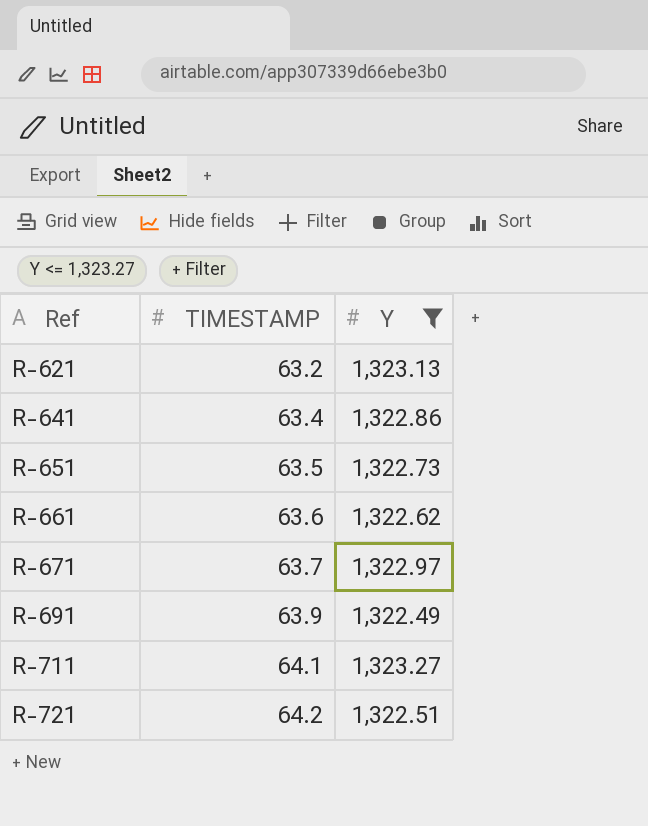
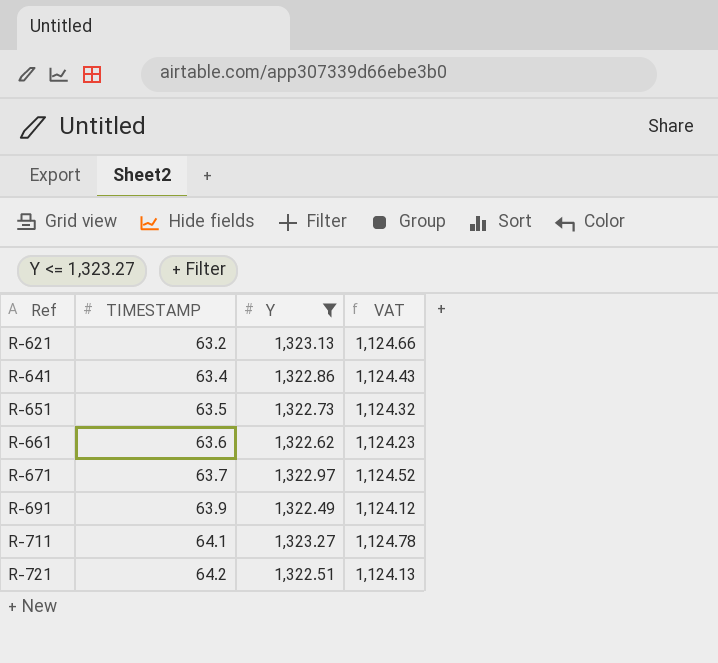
column VAT | formula: none -> [Y] * 0.85

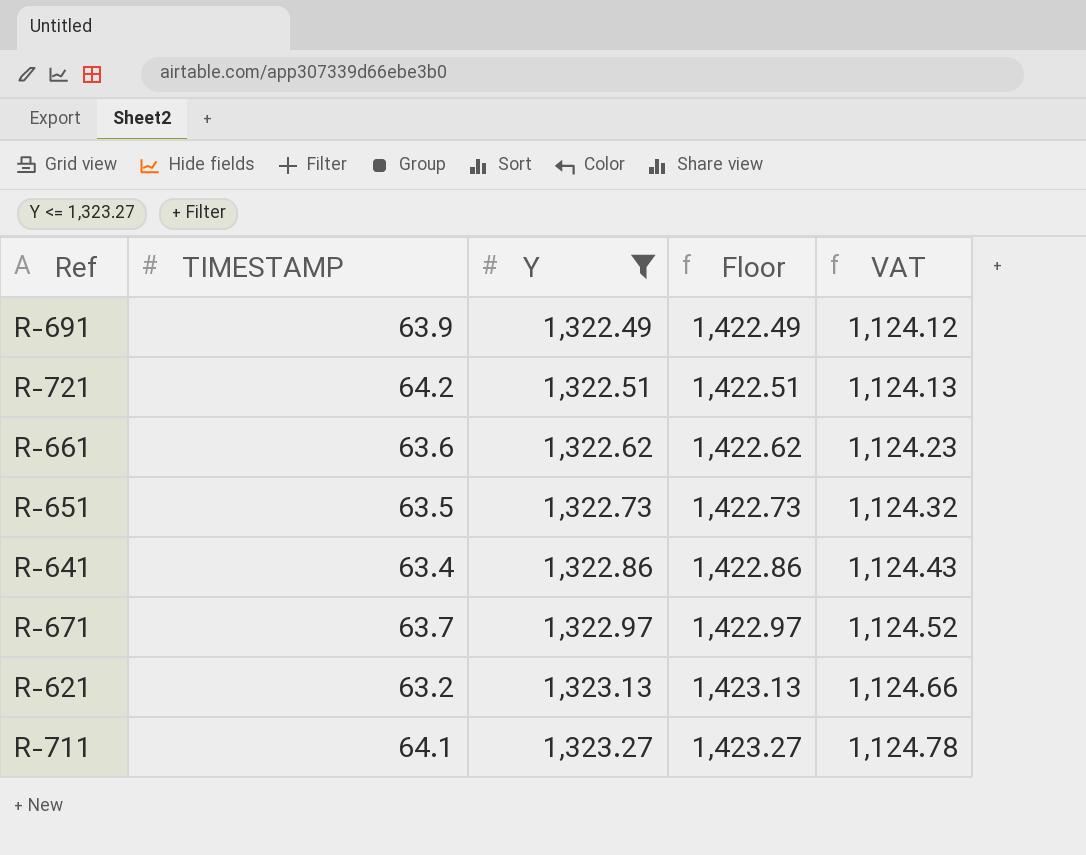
row order: Ref ascending -> Y ascending
column Floor | formula: none -> [Y] + 100

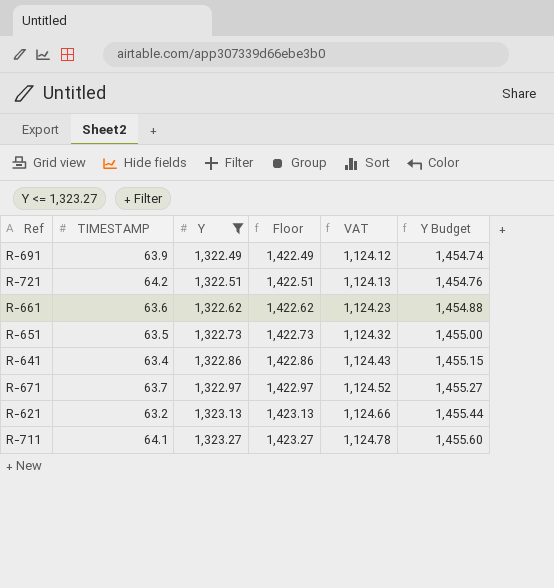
column Y Budget | formula: none -> [Y] * 1.1

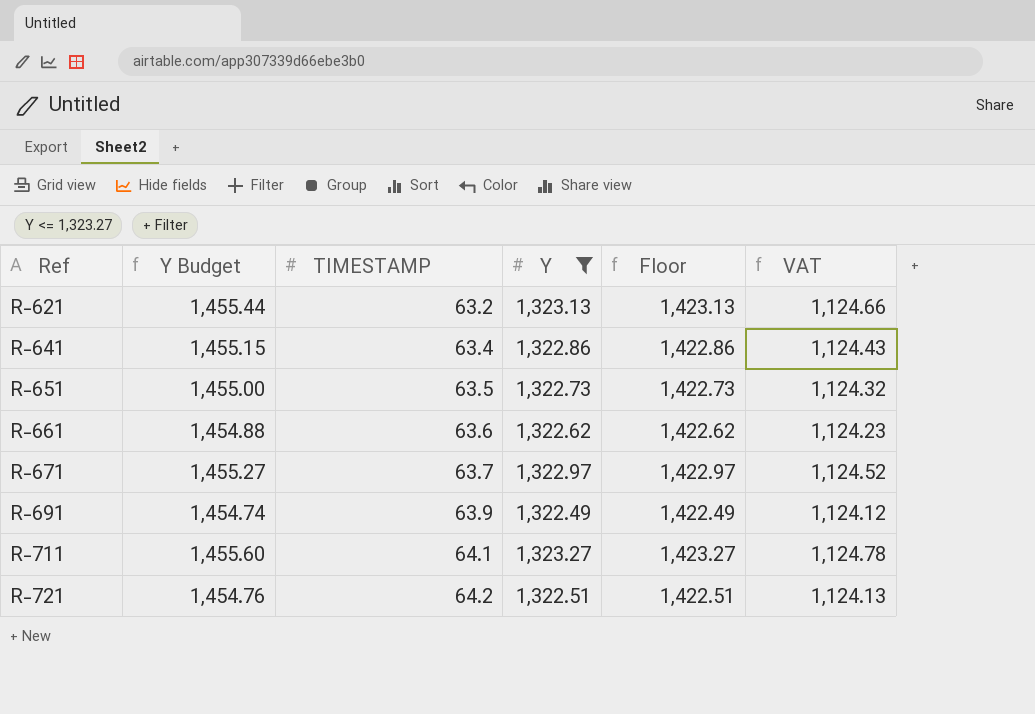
row order: Y ascending -> Ref ascending
column Y Budget | position: 6 -> 2

